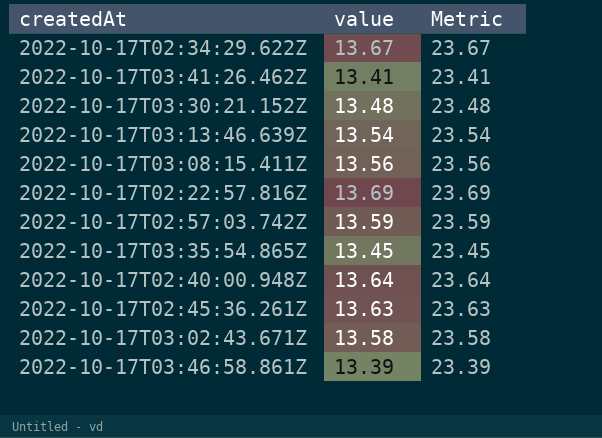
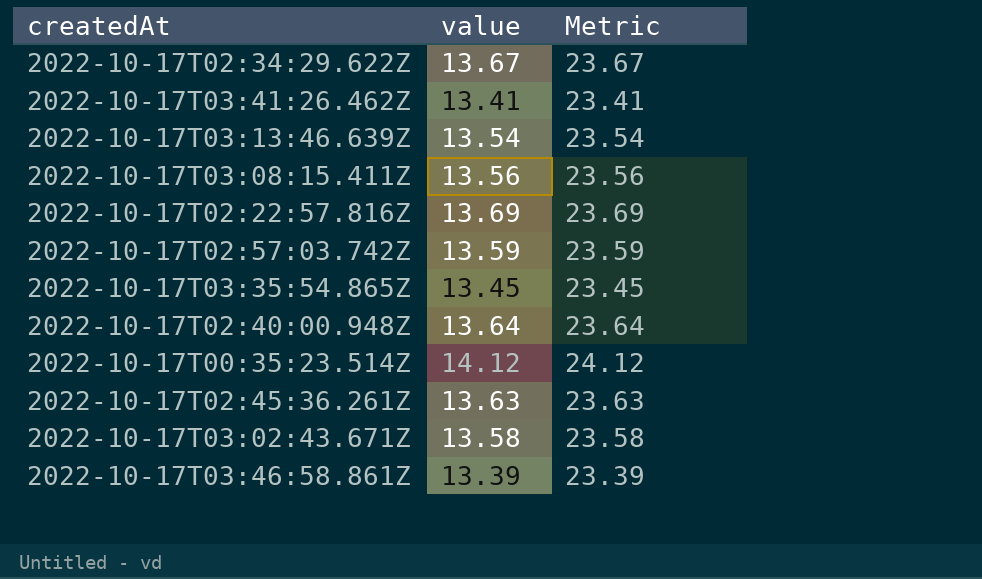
row 2022-10-17T03:30:21.152Z: 13.48 | 23.48 -> none
row 2022-10-17T00:35:23.514Z: none -> 14.12 | 24.12

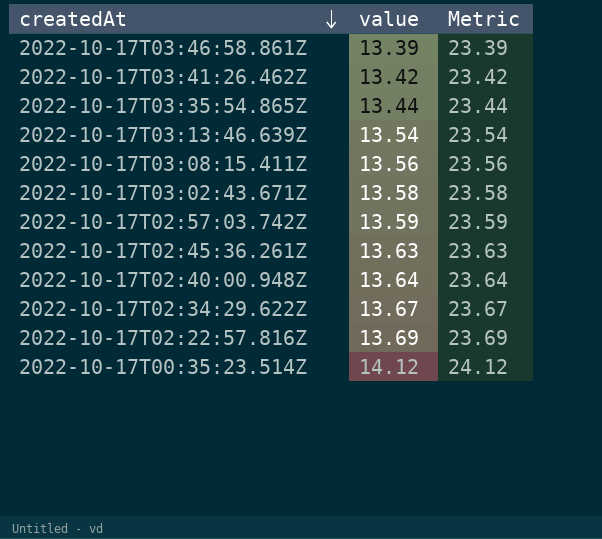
row order: none -> createdAt descending
2022-10-17T03:41:26.462Z | value: 13.41 -> 13.42
2022-10-17T03:41:26.462Z | Metric: 23.41 -> 23.42
2022-10-17T03:35:54.865Z | value: 13.45 -> 13.44
2022-10-17T03:35:54.865Z | Metric: 23.45 -> 23.44

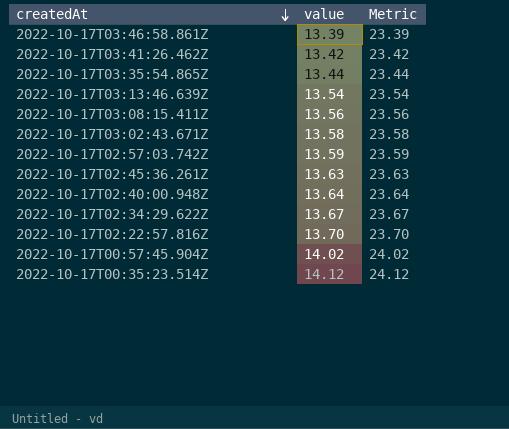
2022-10-17T02:22:57.816Z | value: 13.69 -> 13.70
2022-10-17T02:22:57.816Z | Metric: 23.69 -> 23.70
row 2022-10-17T00:57:45.904Z: none -> 14.02 | 24.02

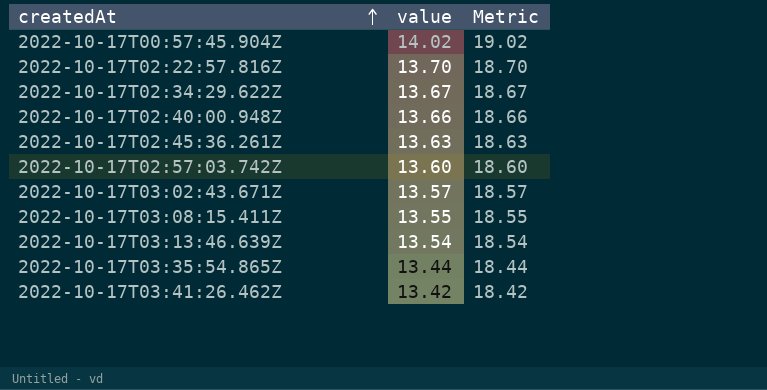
row order: createdAt descending -> createdAt ascending
column Metric | formula: [value] + 10 -> [value] + 5
row 2022-10-17T03:46:58.861Z: 13.39 | 23.39 -> none
row 2022-10-17T00:35:23.514Z: 14.12 | 24.12 -> none
2022-10-17T02:40:00.948Z | value: 13.64 -> 13.66
2022-10-17T02:57:03.742Z | value: 13.59 -> 13.60
2022-10-17T03:02:43.671Z | value: 13.58 -> 13.57
2022-10-17T03:08:15.411Z | value: 13.56 -> 13.55

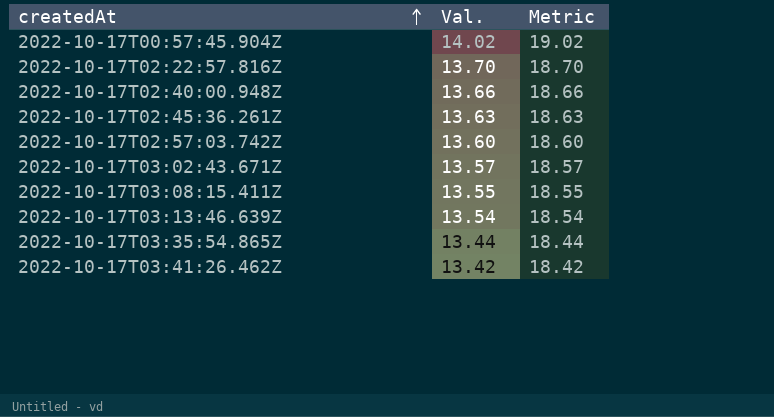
column name: value -> Val.
row 2022-10-17T02:34:29.622Z: 13.67 | 18.67 -> none

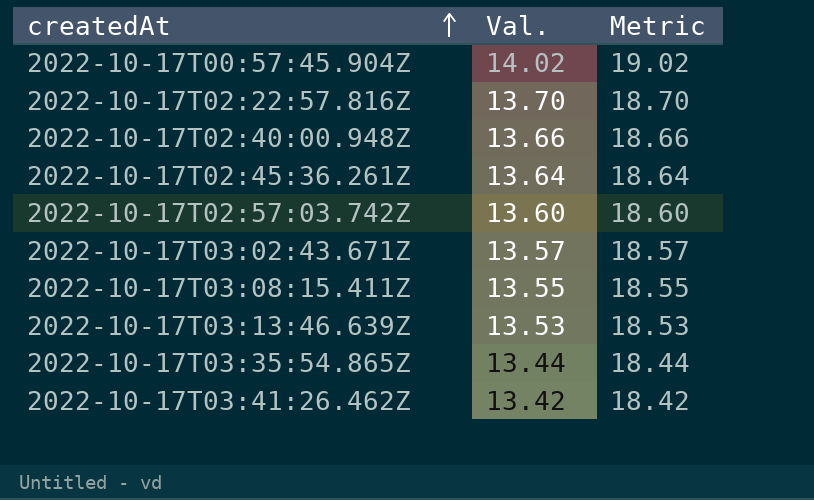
2022-10-17T02:45:36.261Z | Val.: 13.63 -> 13.64
2022-10-17T02:45:36.261Z | Metric: 18.63 -> 18.64
2022-10-17T03:13:46.639Z | Val.: 13.54 -> 13.53
2022-10-17T03:13:46.639Z | Metric: 18.54 -> 18.53

